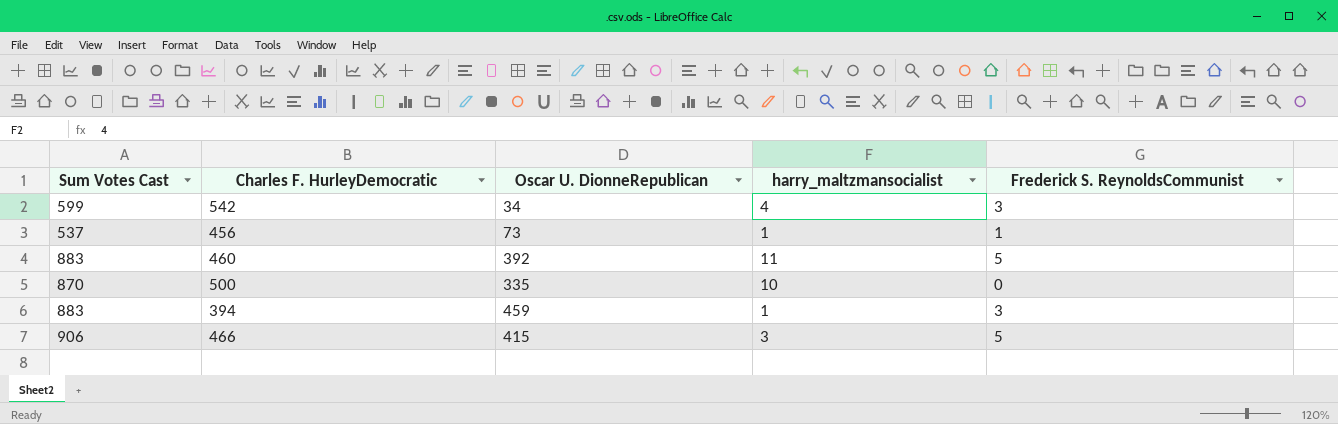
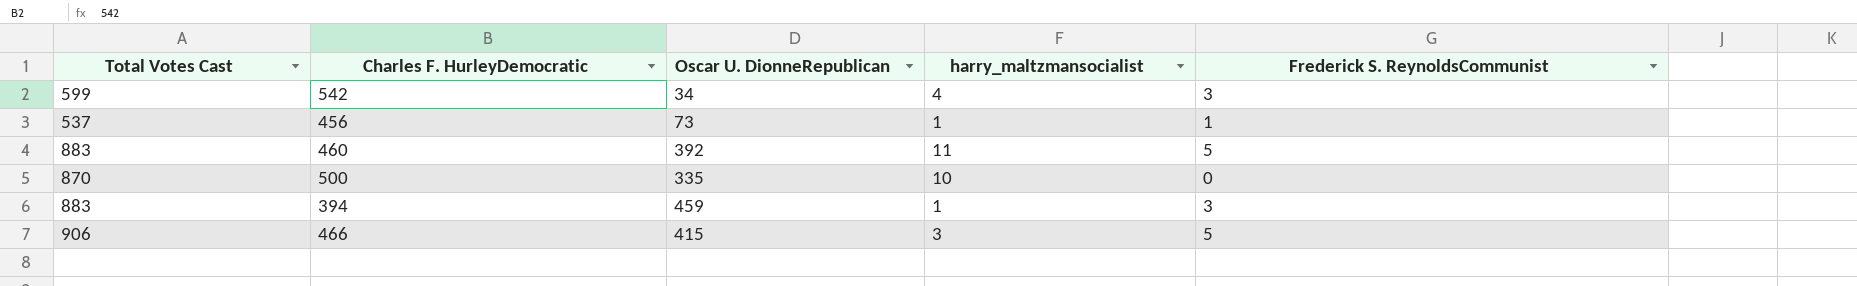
column name: Sum Votes Cast -> Total Votes Cast

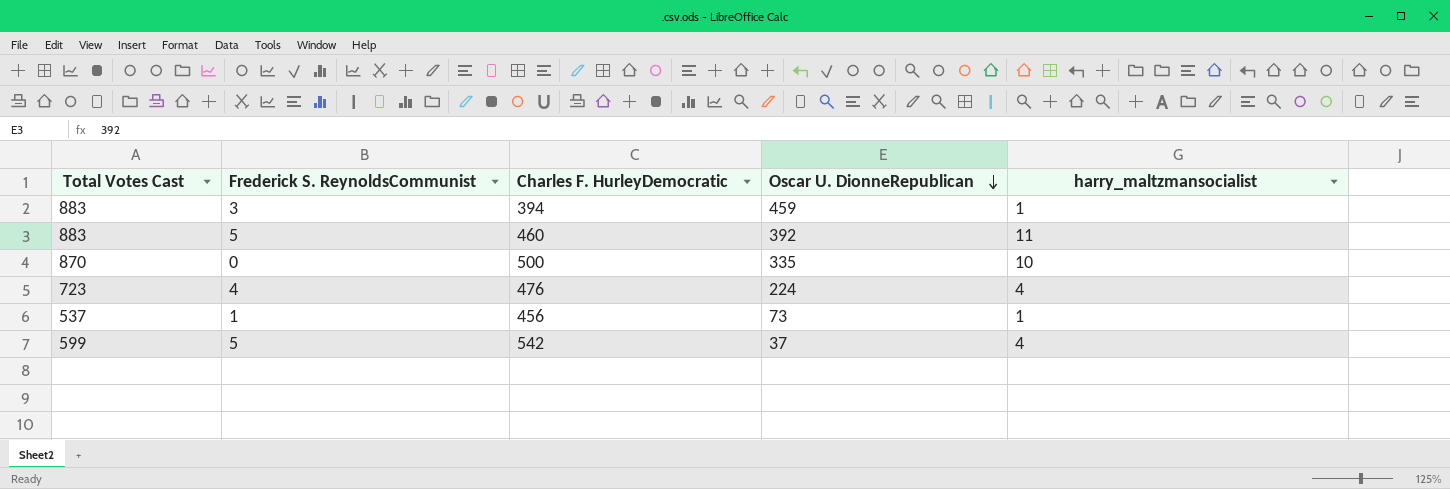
row order: none -> Oscar U. DionneRepublican descending
column Frederick S. ReynoldsCommunist | position: 5 -> 2
row 466: 906 | 415 | 3 | 5 -> none
row 476: none -> 723 | 4 | 224 | 4
542 | Frederick S. ReynoldsCommunist: 3 -> 5
542 | Oscar U. DionneRepublican: 34 -> 37

